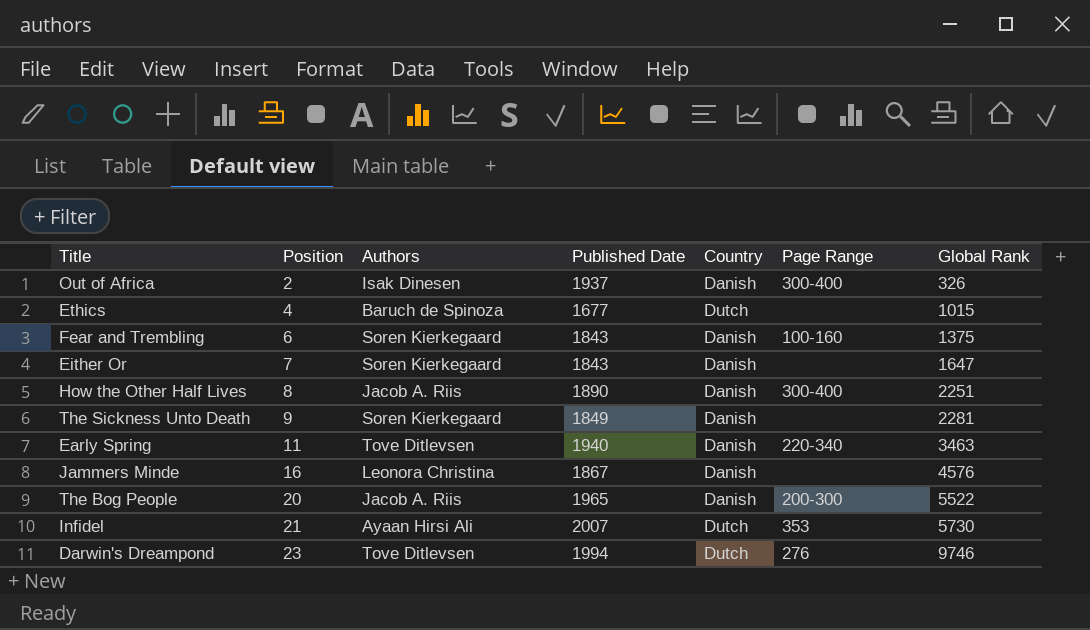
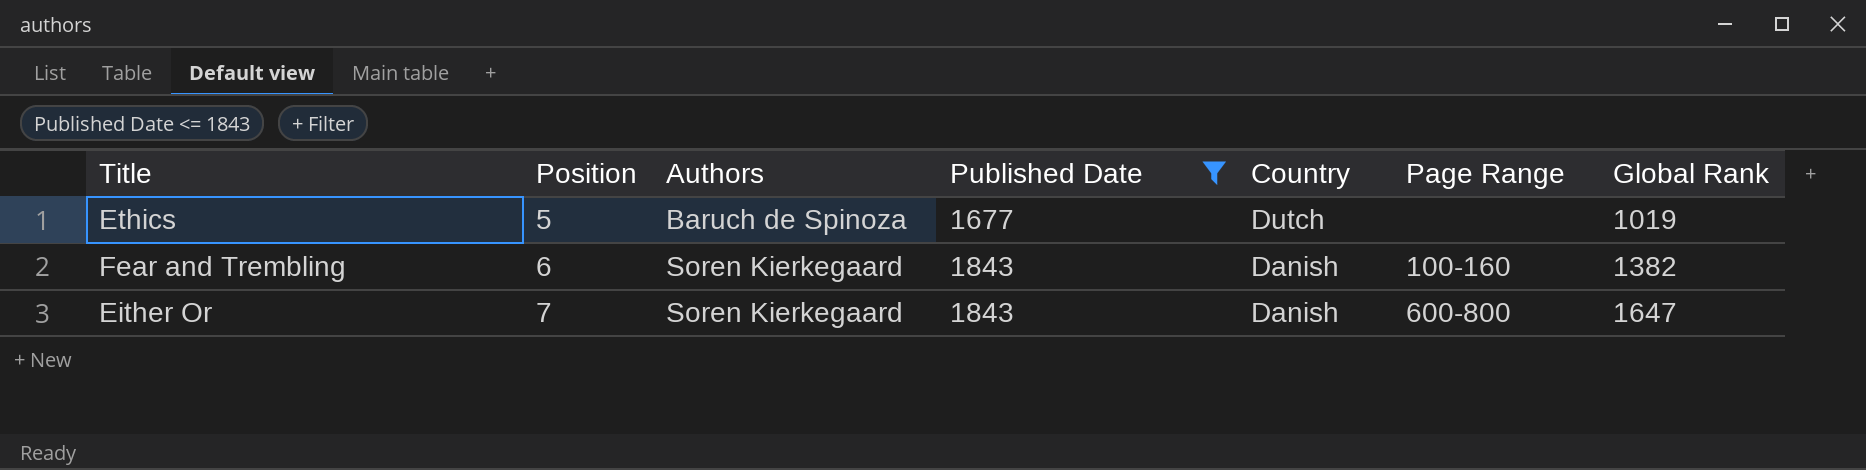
filter: none -> Published Date <= 1843
Ethics | Position: 4 -> 5
Ethics | Global Rank: 1015 -> 1019
Fear and Trembling | Global Rank: 1375 -> 1382
Either Or | Page Range: none -> 600-800

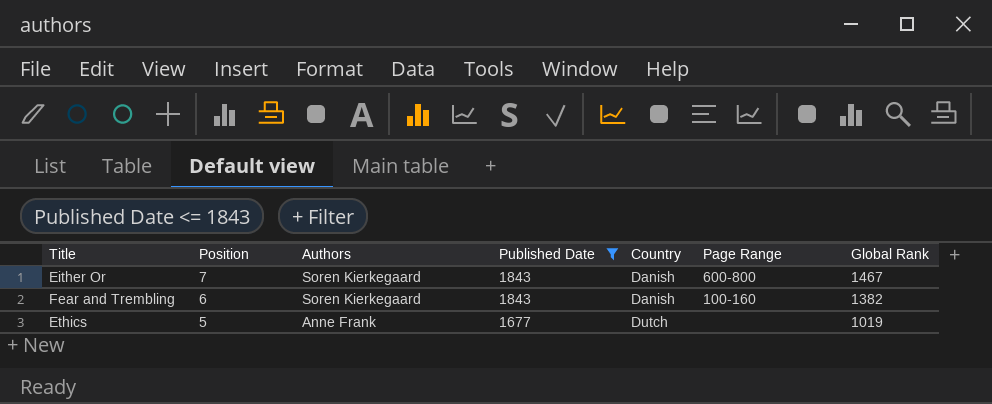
row order: Position ascending -> Position descending
Either Or | Global Rank: 1647 -> 1467
Ethics | Authors: Baruch de Spinoza -> Anne Frank

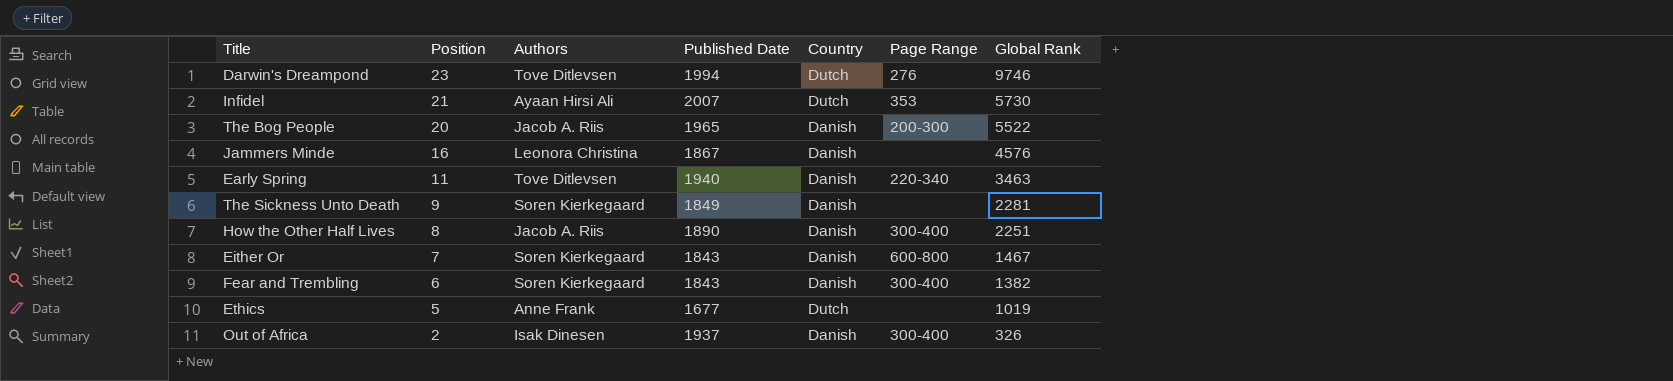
filter: Published Date <= 1843 -> none
Fear and Trembling | Page Range: 100-160 -> 300-400

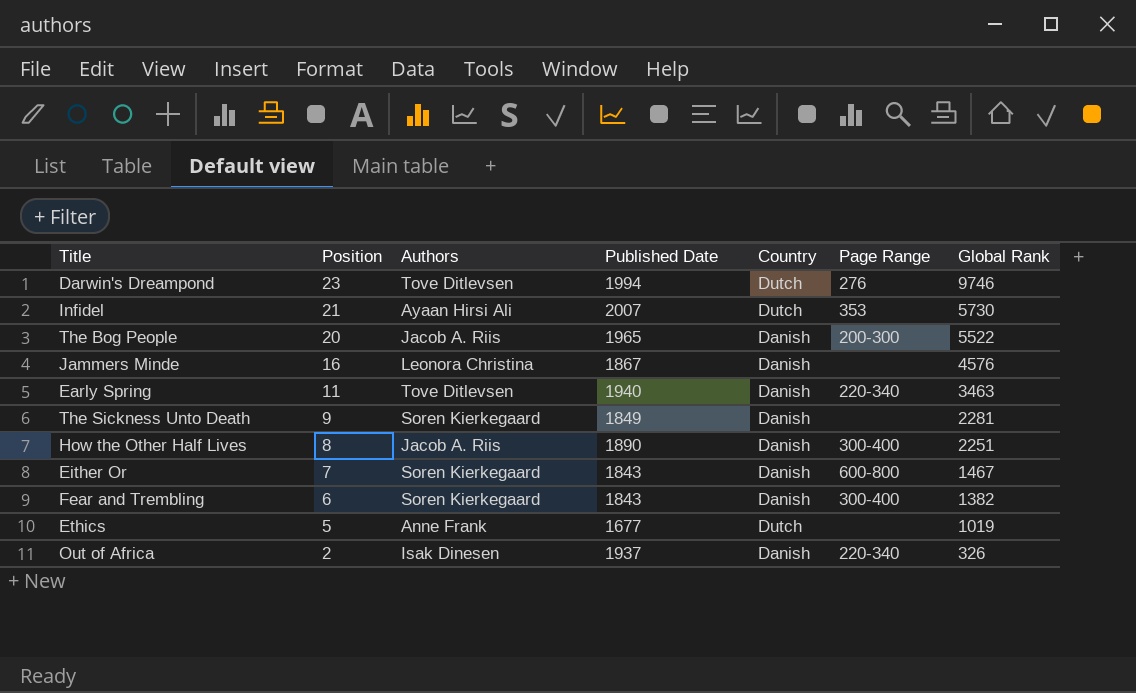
Out of Africa | Page Range: 300-400 -> 220-340

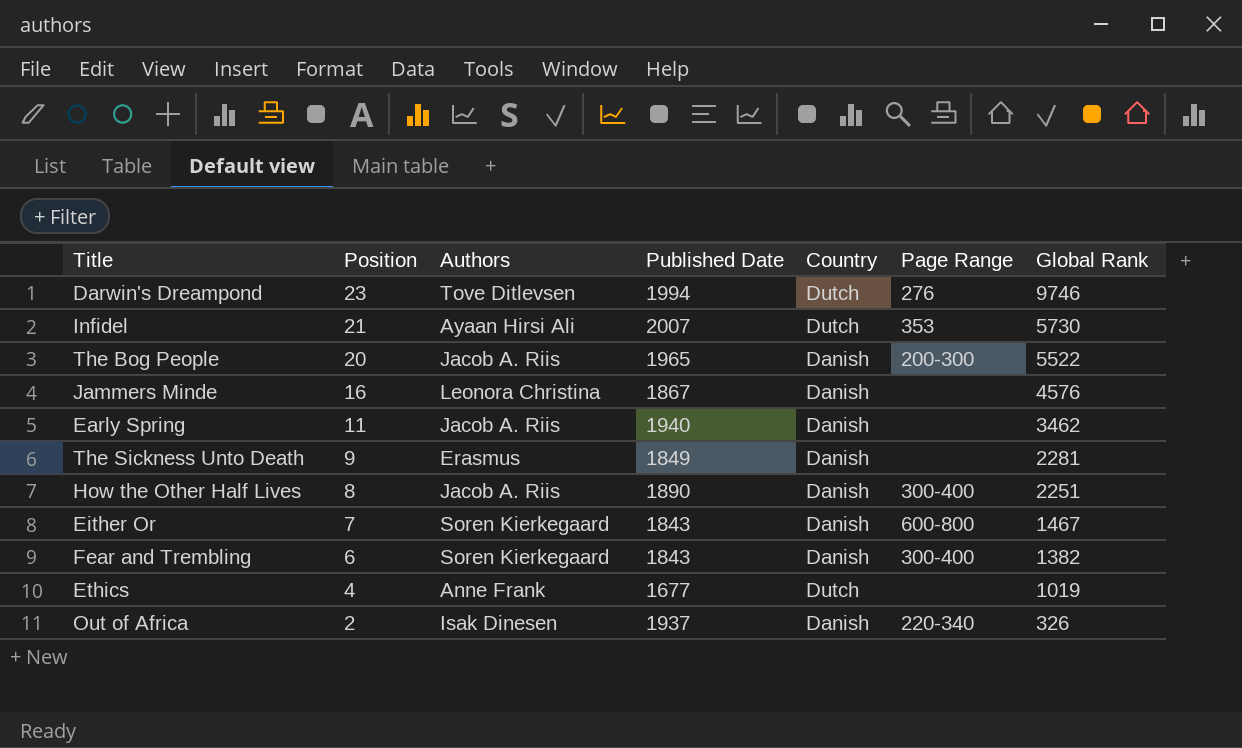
Early Spring | Authors: Tove Ditlevsen -> Jacob A. Riis
Early Spring | Page Range: 220-340 -> none
Early Spring | Global Rank: 3463 -> 3462
The Sickness Unto Death | Authors: Soren Kierkegaard -> Erasmus
Ethics | Position: 5 -> 4

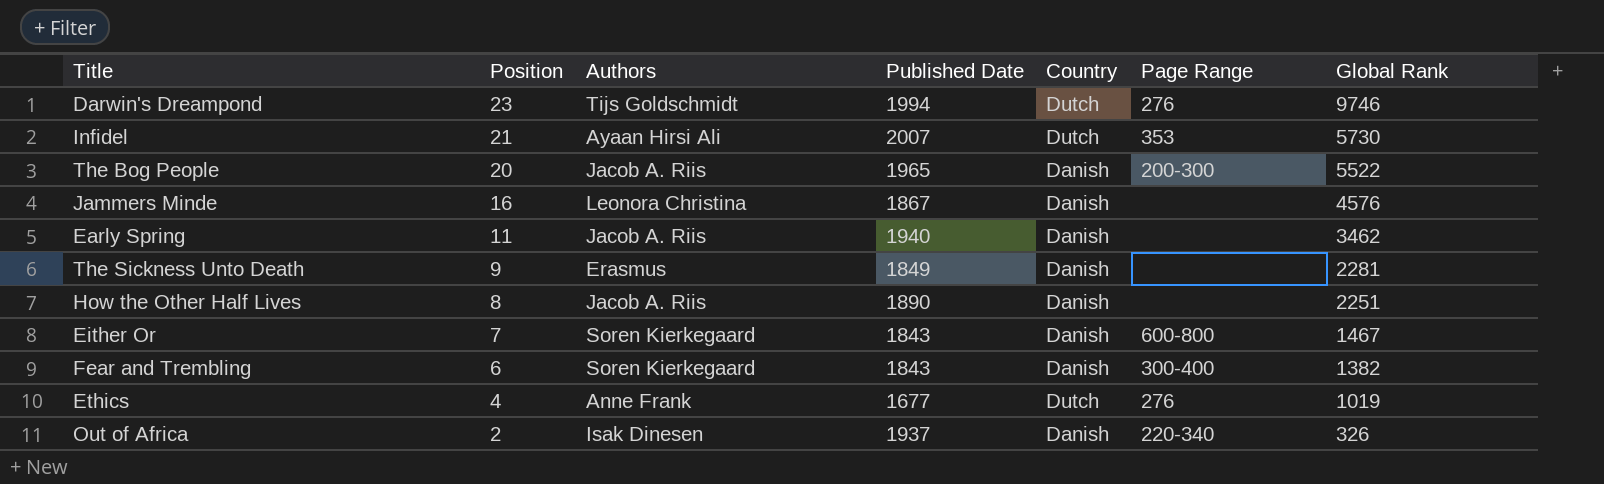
Darwin's Dreampond | Authors: Tove Ditlevsen -> Tijs Goldschmidt
How the Other Half Lives | Page Range: 300-400 -> none
Ethics | Page Range: none -> 276

